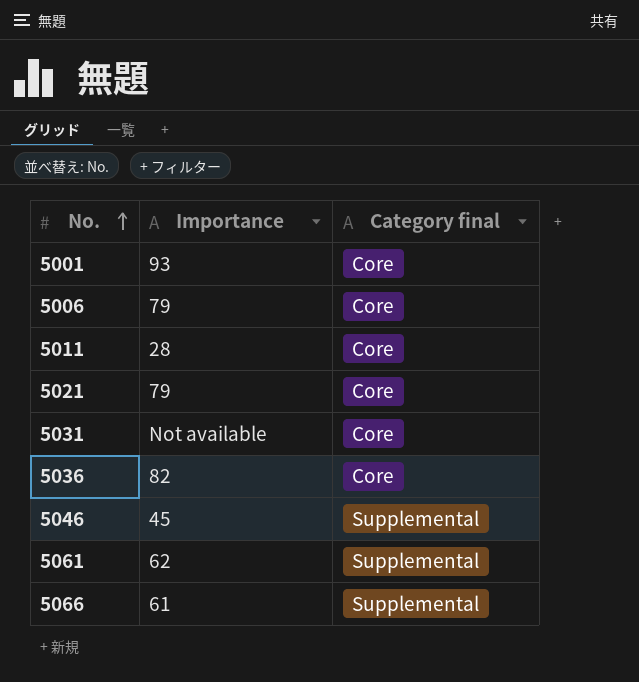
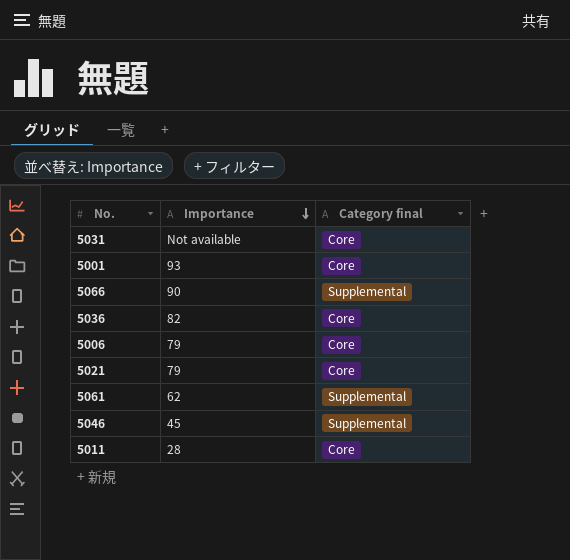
row order: No. ascending -> Importance descending
5066 | Importance: 61 -> 90

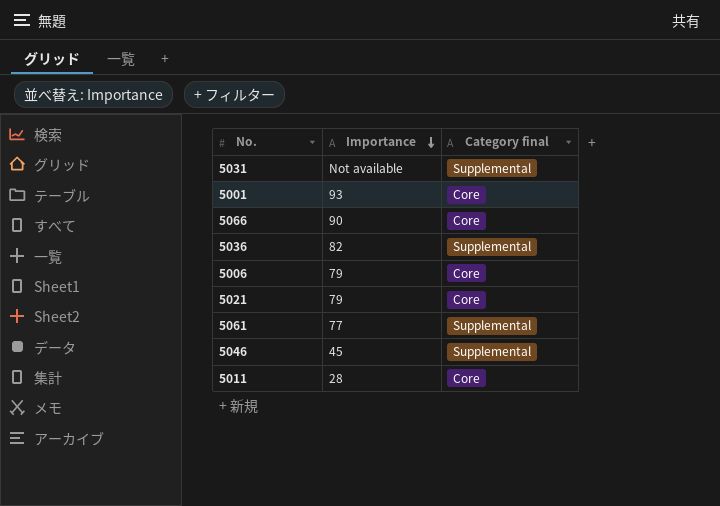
5031 | Category final: Core -> Supplemental
5066 | Category final: Supplemental -> Core
5036 | Category final: Core -> Supplemental
5061 | Importance: 62 -> 77

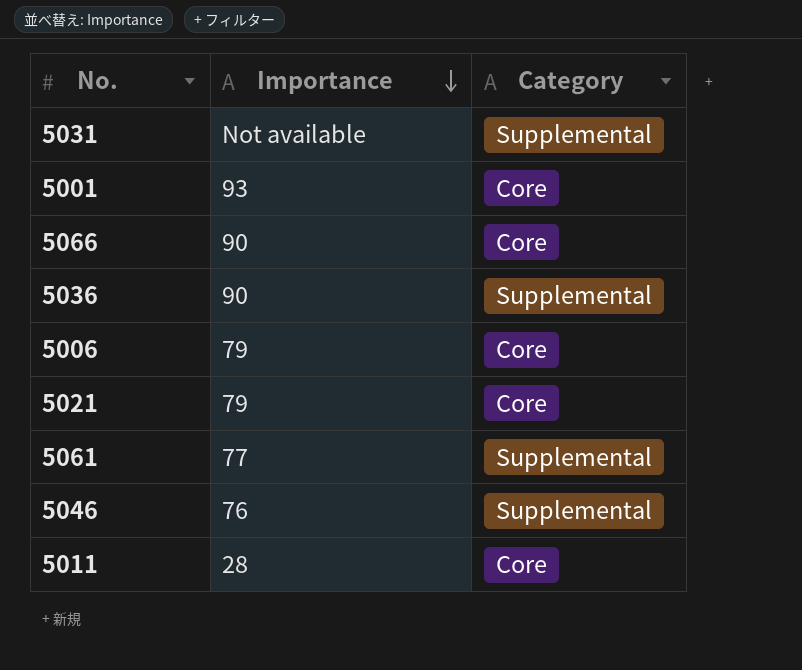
column name: Category final -> Category
5036 | Importance: 82 -> 90
5046 | Importance: 45 -> 76

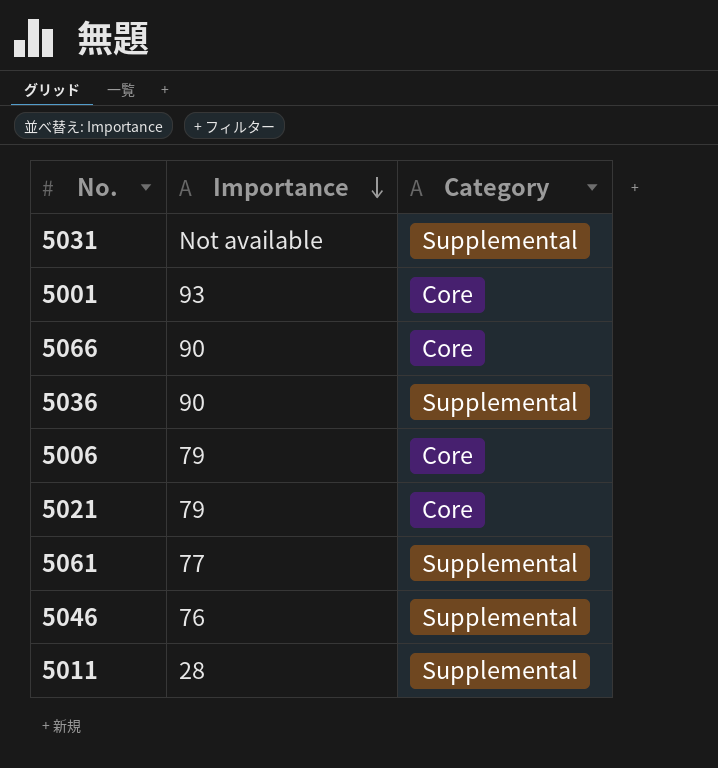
5011 | Category: Core -> Supplemental

